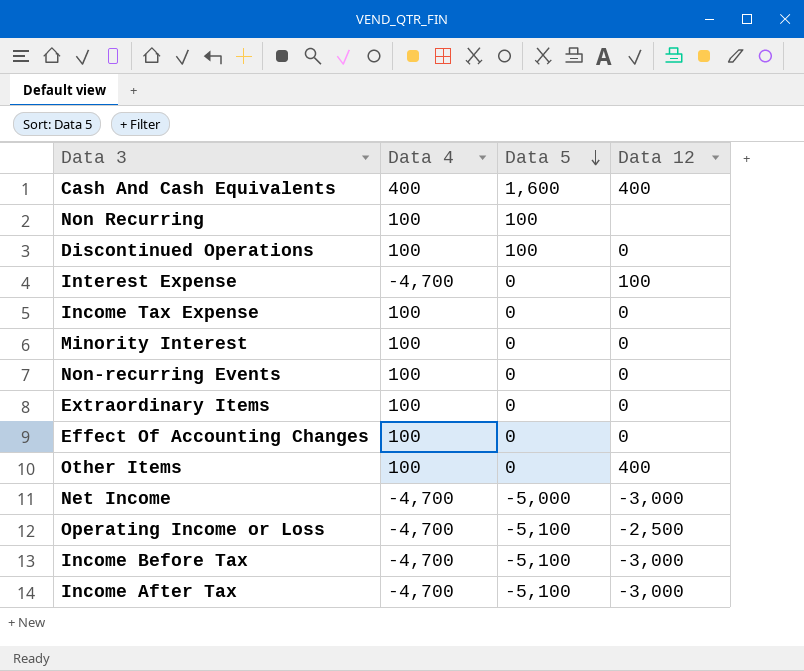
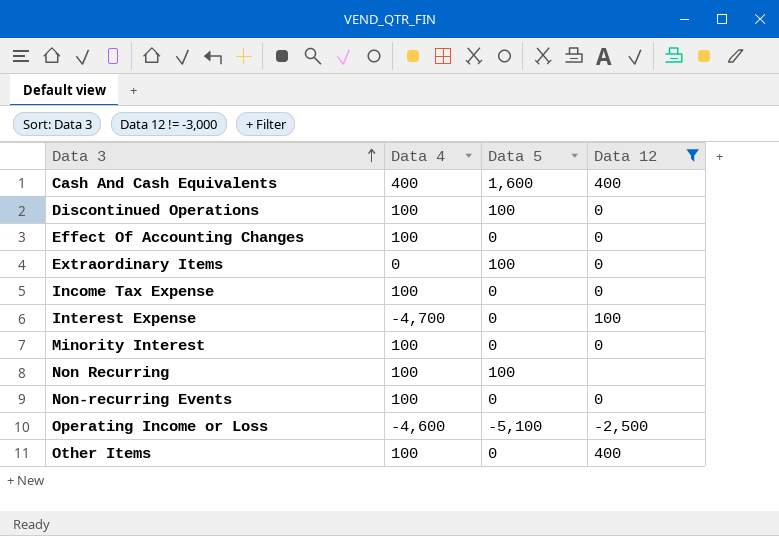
filter: none -> Data 12 != -3,000
row order: Data 5 descending -> Data 3 ascending
Extraordinary Items | Data 4: 100 -> 0
Extraordinary Items | Data 5: 0 -> 100
Operating Income or Loss | Data 4: -4,700 -> -4,600

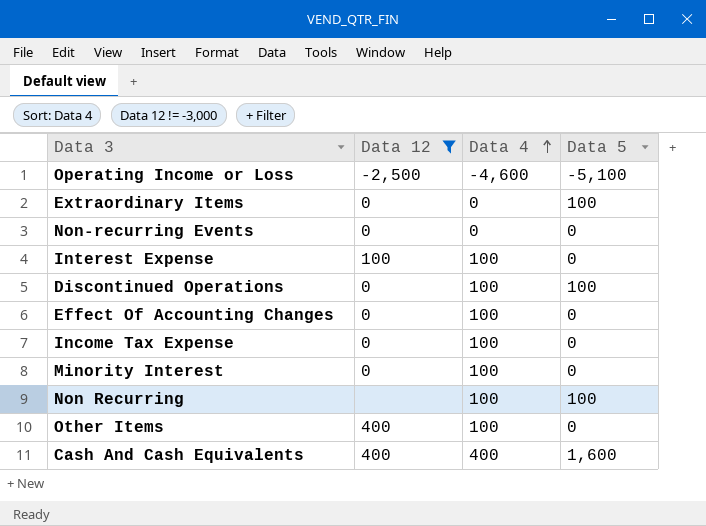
row order: Data 3 ascending -> Data 4 ascending
column Data 12 | position: 4 -> 2
Non-recurring Events | Data 4: 100 -> 0
Interest Expense | Data 4: -4,700 -> 100

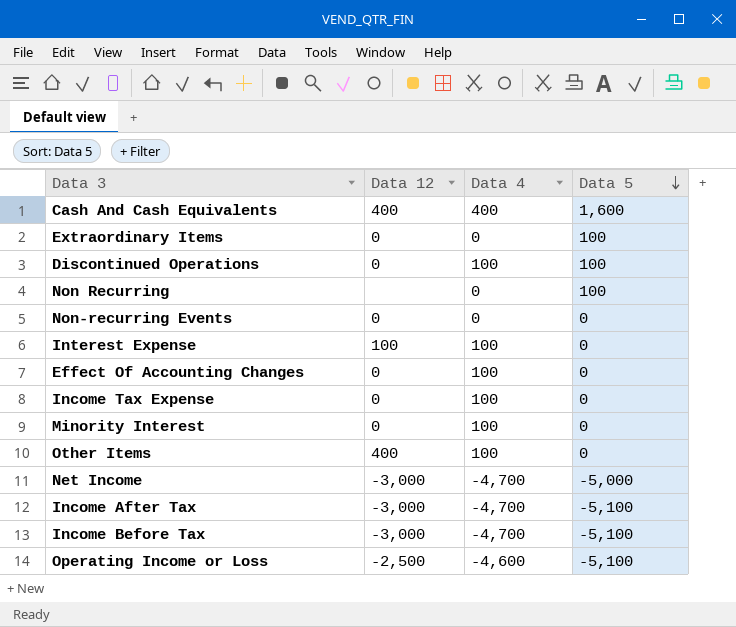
filter: Data 12 != -3,000 -> none
row order: Data 4 ascending -> Data 5 descending
Non Recurring | Data 4: 100 -> 0

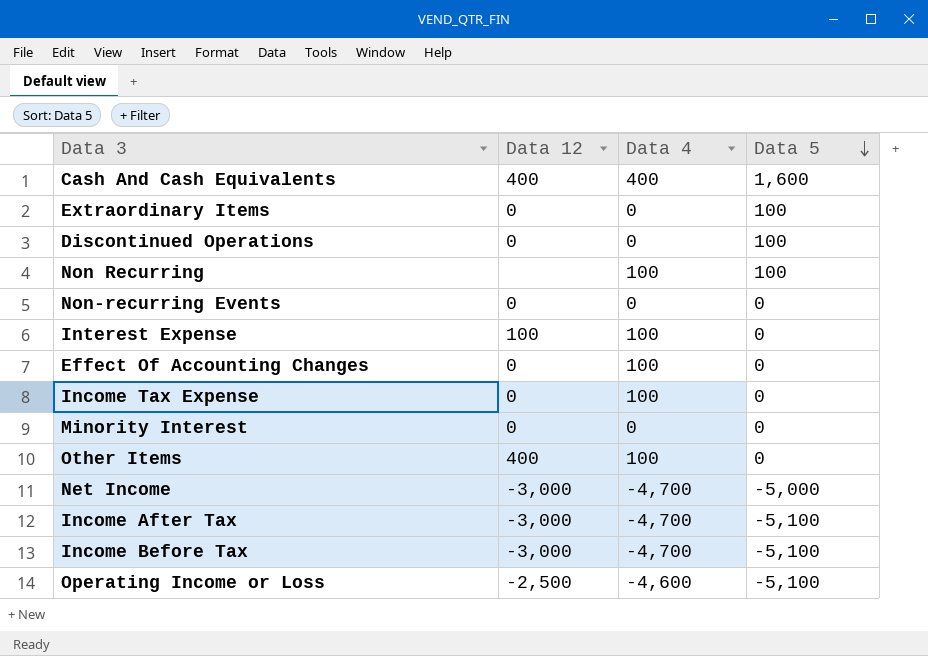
Discontinued Operations | Data 4: 100 -> 0
Non Recurring | Data 4: 0 -> 100
Minority Interest | Data 4: 100 -> 0

